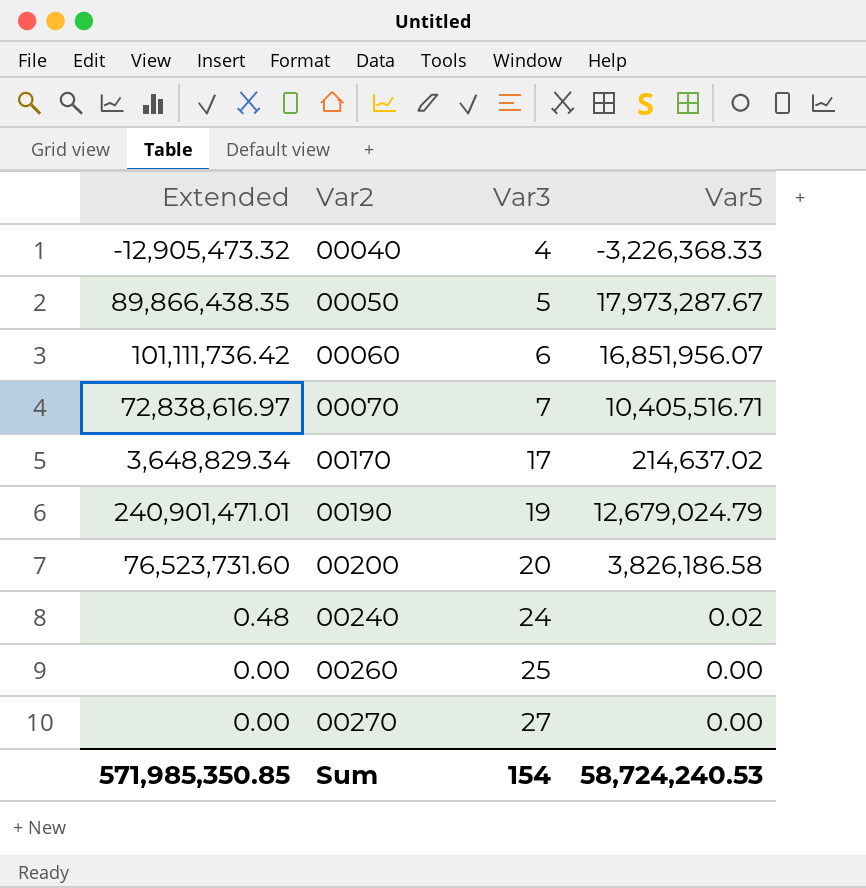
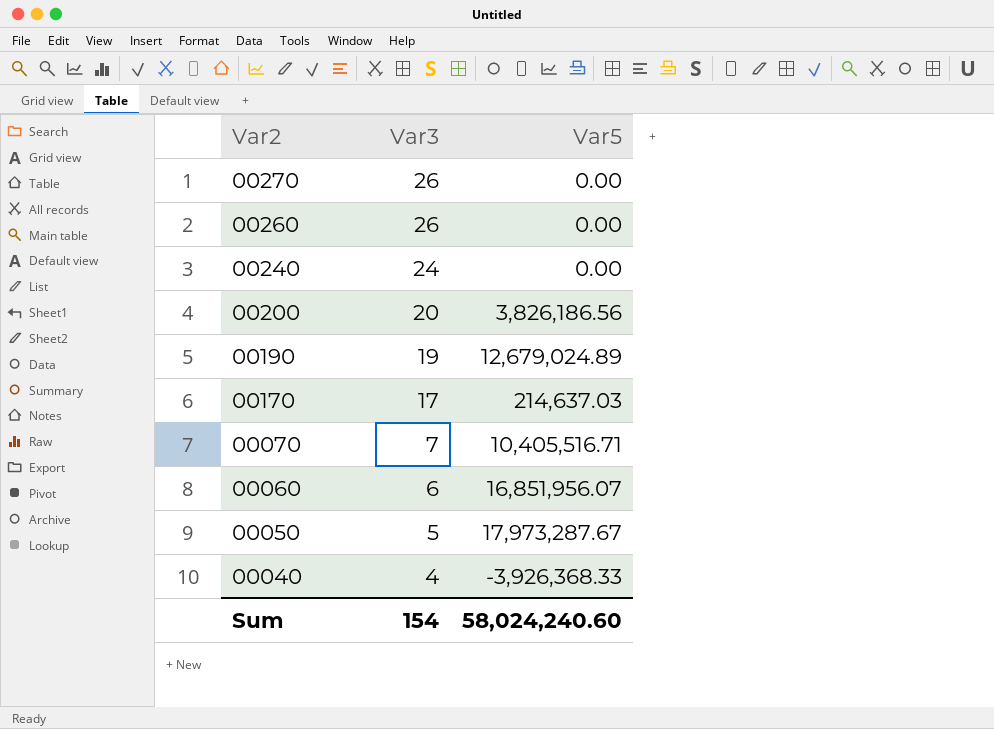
row order: Var2 ascending -> Var2 descending
column Extended | formula: [Var3] * [Var5] -> none
00270 | Var3: 27 -> 26
00260 | Var3: 25 -> 26
00240 | Var5: 0.02 -> 0.00
00200 | Var5: 3,826,186.58 -> 3,826,186.56
00190 | Var5: 12,679,024.79 -> 12,679,024.89
00170 | Var5: 214,637.02 -> 214,637.03
00040 | Var5: -3,226,368.33 -> -3,926,368.33
Sum | Var5: 58,724,240.53 -> 58,024,240.60

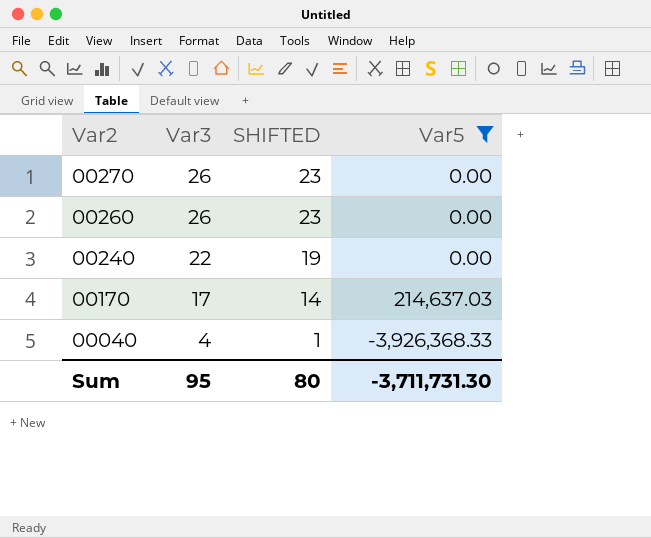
filter: none -> Var5 <= 214,637.03
column SHIFTED | formula: none -> [Var3] - 3
00240 | Var3: 24 -> 22
Sum | Var3: 154 -> 95
Sum | Var5: 58,024,240.60 -> -3,711,731.30

